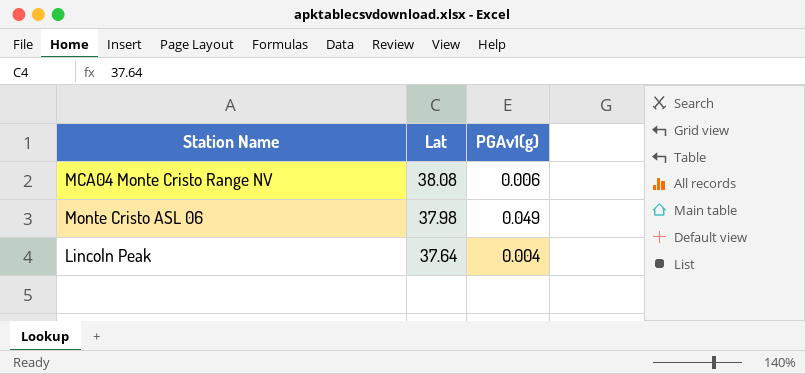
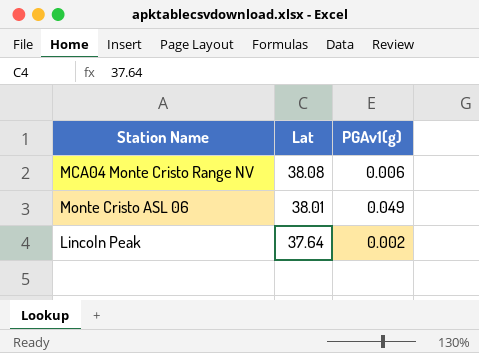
Monte Cristo ASL 06 | Lat: 37.98 -> 38.01
Lincoln Peak | PGAv1(g): 0.004 -> 0.002

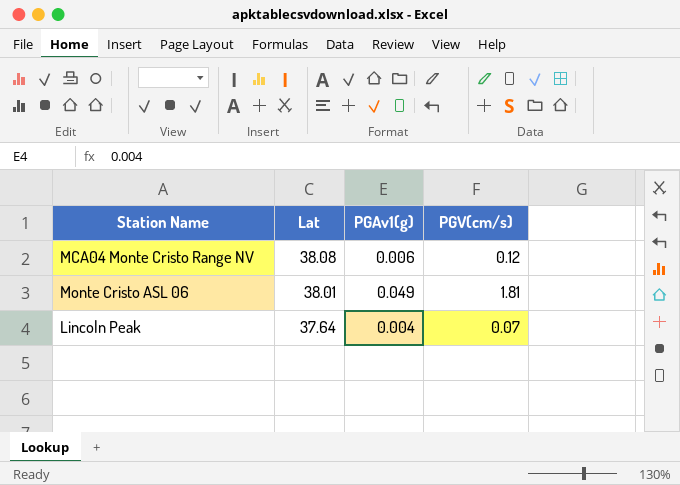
column PGV(cm/s) | position: none -> 4
Lincoln Peak | PGAv1(g): 0.002 -> 0.004

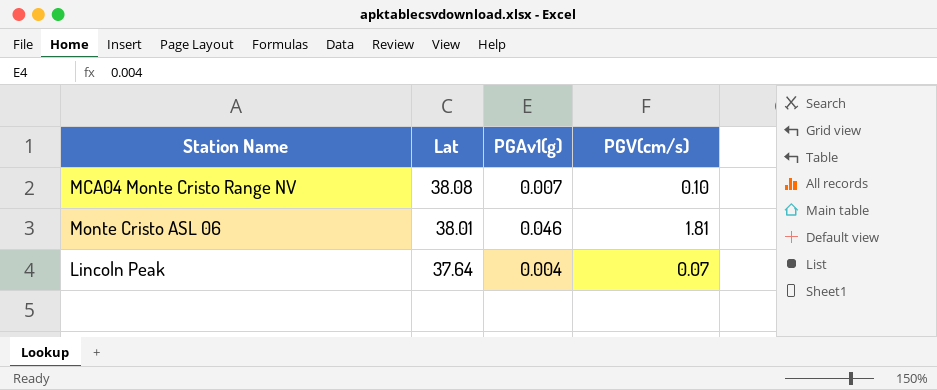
MCA04 Monte Cristo Range NV | PGAv1(g): 0.006 -> 0.007
MCA04 Monte Cristo Range NV | PGV(cm/s): 0.12 -> 0.10
Monte Cristo ASL 06 | PGAv1(g): 0.049 -> 0.046

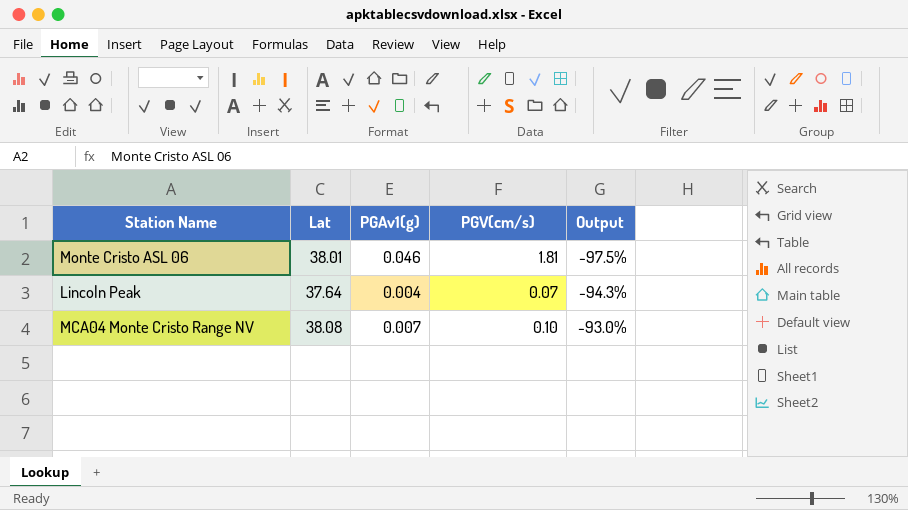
row order: Lat descending -> Output ascending
column Output | formula: none -> ([PGAv1(g)] - [PGV(cm/s)]) / [PGV(cm/s)]

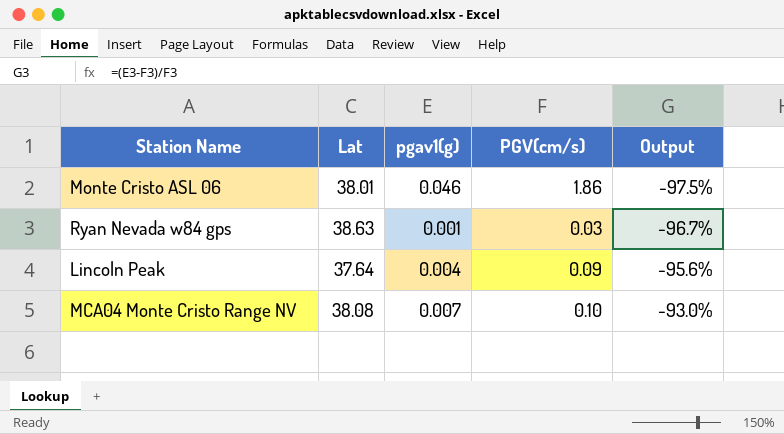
column name: PGAv1(g) -> pgav1(g)
Monte Cristo ASL 06 | PGV(cm/s): 1.81 -> 1.86
row Ryan Nevada w84 gps: none -> 38.63 | 0.001 | 0.03 | -96.7%
Lincoln Peak | PGV(cm/s): 0.07 -> 0.09
Lincoln Peak | Output: -94.3% -> -95.6%

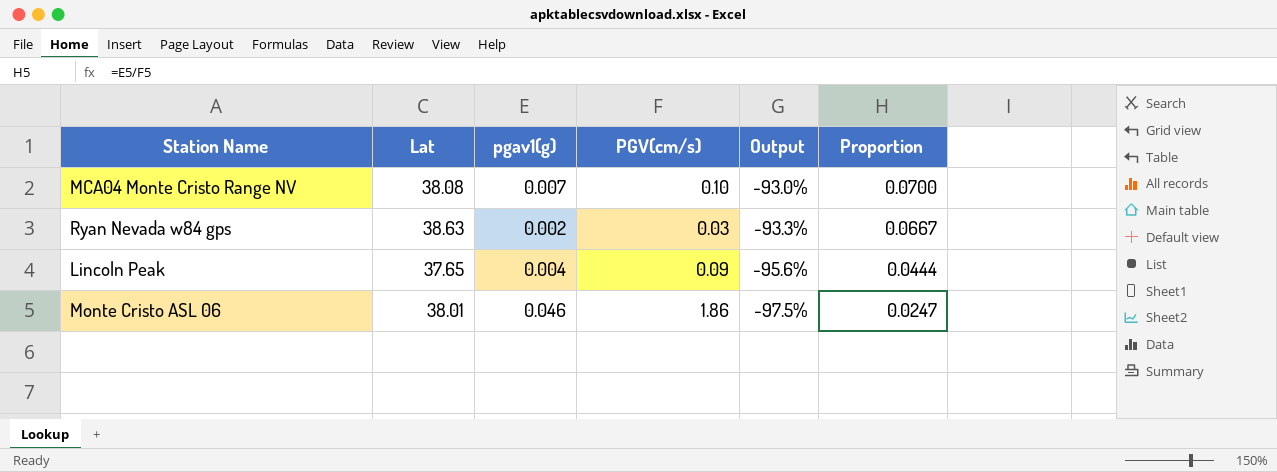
row order: Output ascending -> Output descending
column Proportion | formula: none -> [pgav1(g)] / [PGV(cm/s)]
Ryan Nevada w84 gps | pgav1(g): 0.001 -> 0.002
Ryan Nevada w84 gps | Output: -96.7% -> -93.3%
Lincoln Peak | Lat: 37.64 -> 37.65

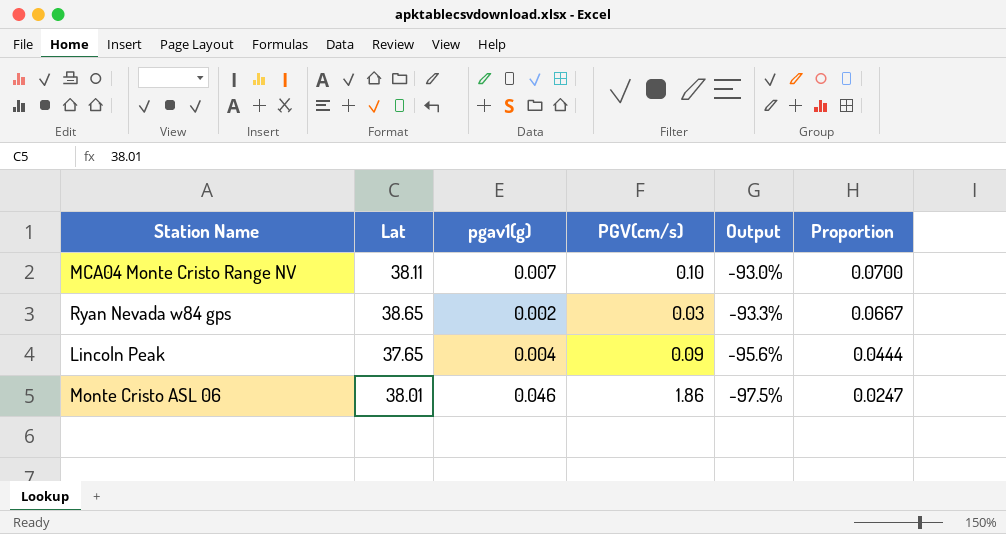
MCA04 Monte Cristo Range NV | Lat: 38.08 -> 38.11
Ryan Nevada w84 gps | Lat: 38.63 -> 38.65

